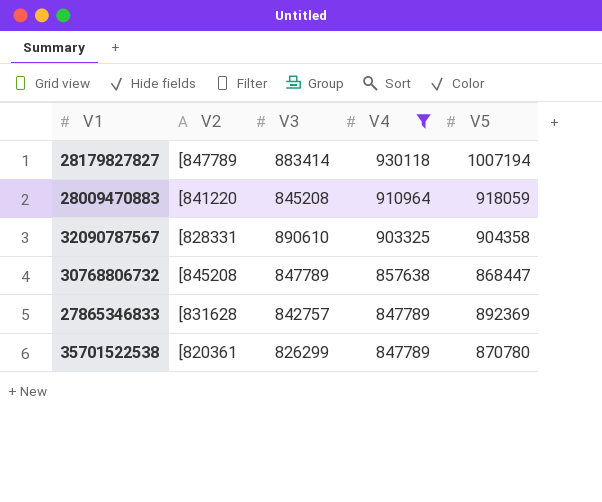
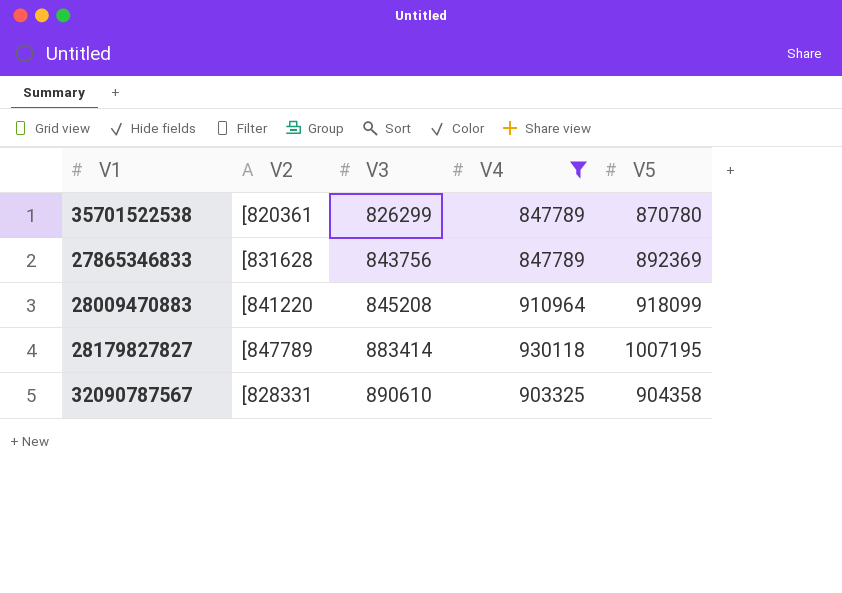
row order: V4 descending -> V3 ascending
row 30768806732: [845208 | 847789 | 857638 | 868447 -> none
27865346833 | V3: 842757 -> 843756
28009470883 | V5: 918059 -> 918099
28179827827 | V5: 1007194 -> 1007195

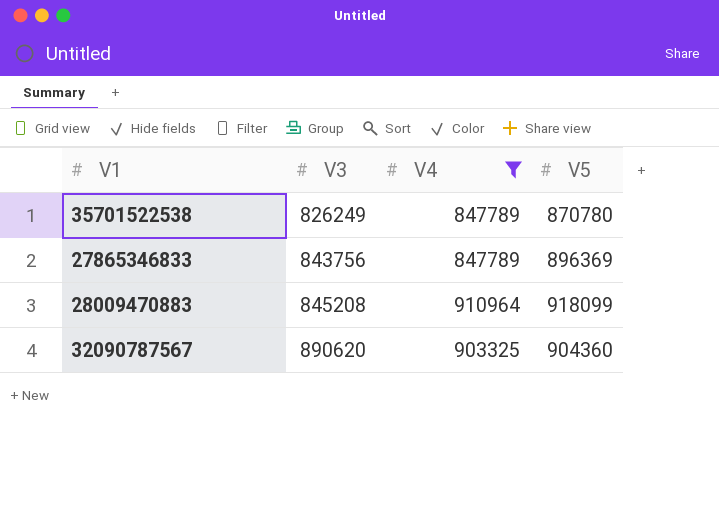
column V2 | position: 2 -> none
row 28179827827: [847789 | 883414 | 930118 | 1007195 -> none
35701522538 | V3: 826299 -> 826249
27865346833 | V5: 892369 -> 896369
32090787567 | V3: 890610 -> 890620
32090787567 | V5: 904358 -> 904360

